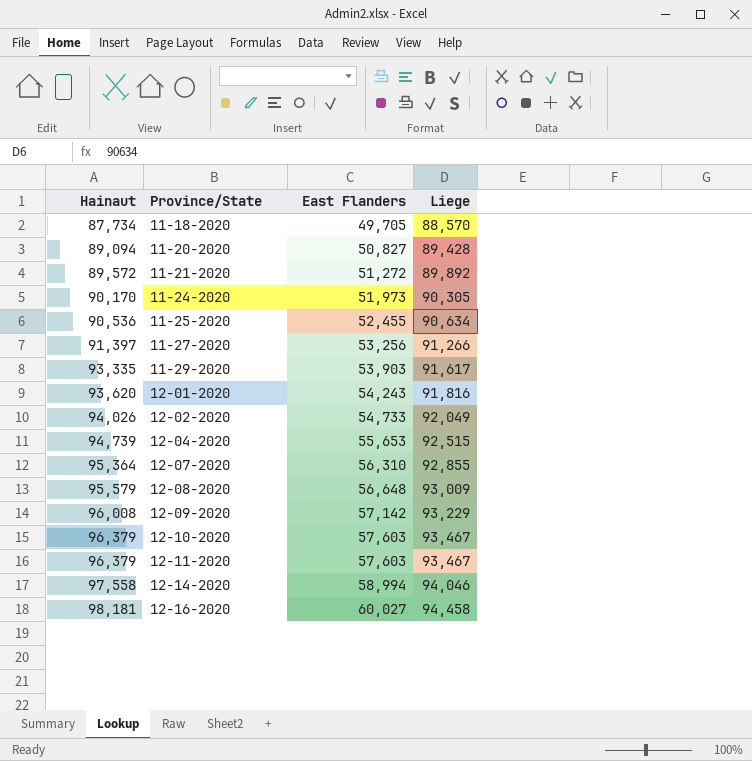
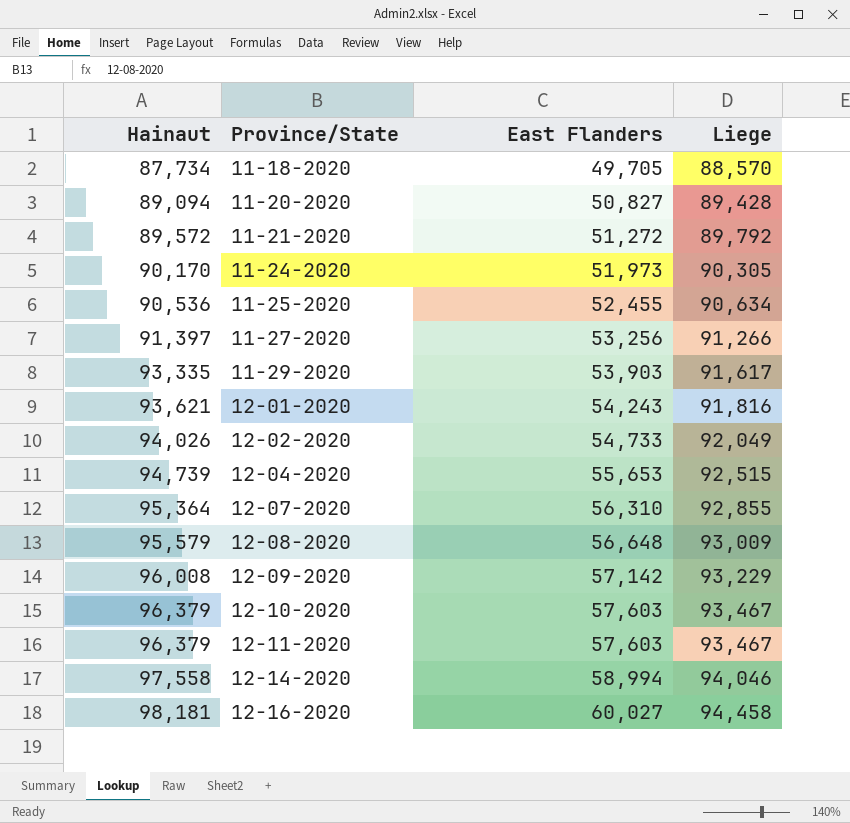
11-21-2020 | Liege: 89,892 -> 89,792
12-01-2020 | Hainaut: 93,620 -> 93,621

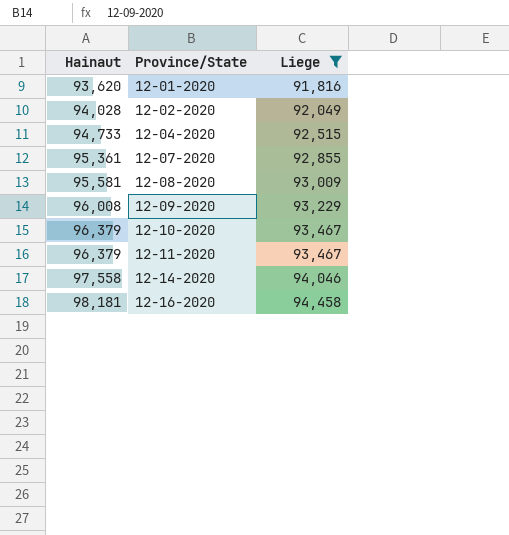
filter: none -> Liege >= 91,816
column East Flanders | position: 3 -> none
12-01-2020 | Hainaut: 93,621 -> 93,620
12-02-2020 | Hainaut: 94,026 -> 94,028
12-04-2020 | Hainaut: 94,739 -> 94,733
12-07-2020 | Hainaut: 95,364 -> 95,361
12-08-2020 | Hainaut: 95,579 -> 95,581

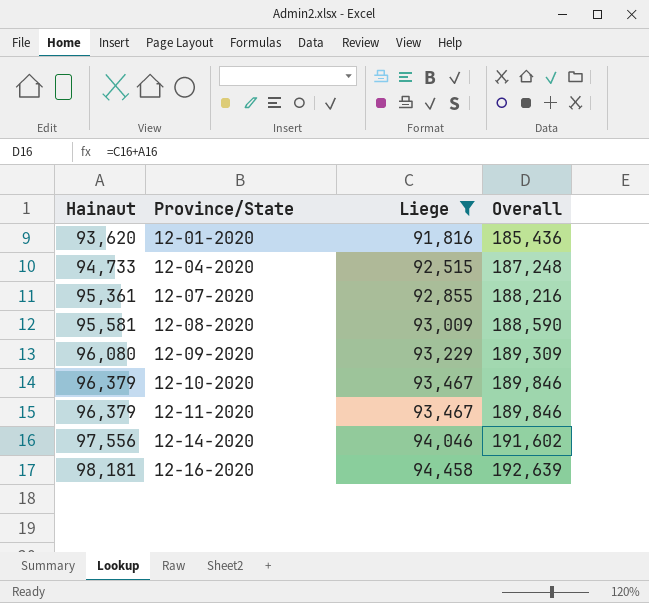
column Overall | formula: none -> [Hainaut] + [Liege]
row 12-02-2020: 94,028 | 92,049 -> none
12-09-2020 | Hainaut: 96,008 -> 96,080
12-14-2020 | Hainaut: 97,558 -> 97,556

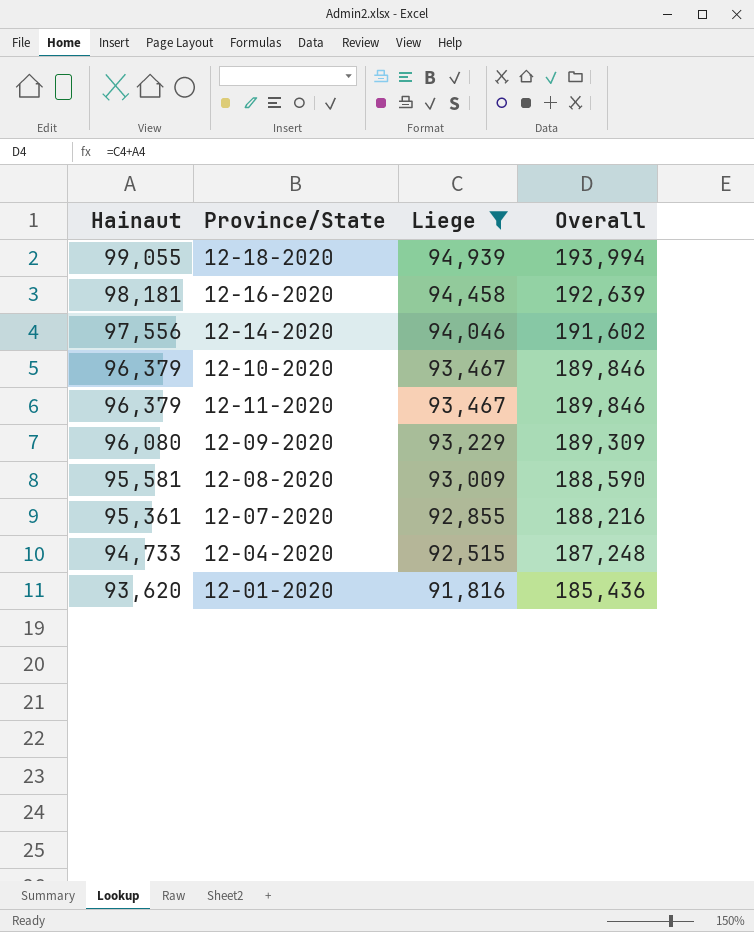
row order: Hainaut ascending -> Hainaut descending
row 12-18-2020: none -> 99,055 | 94,939 | 193,994

